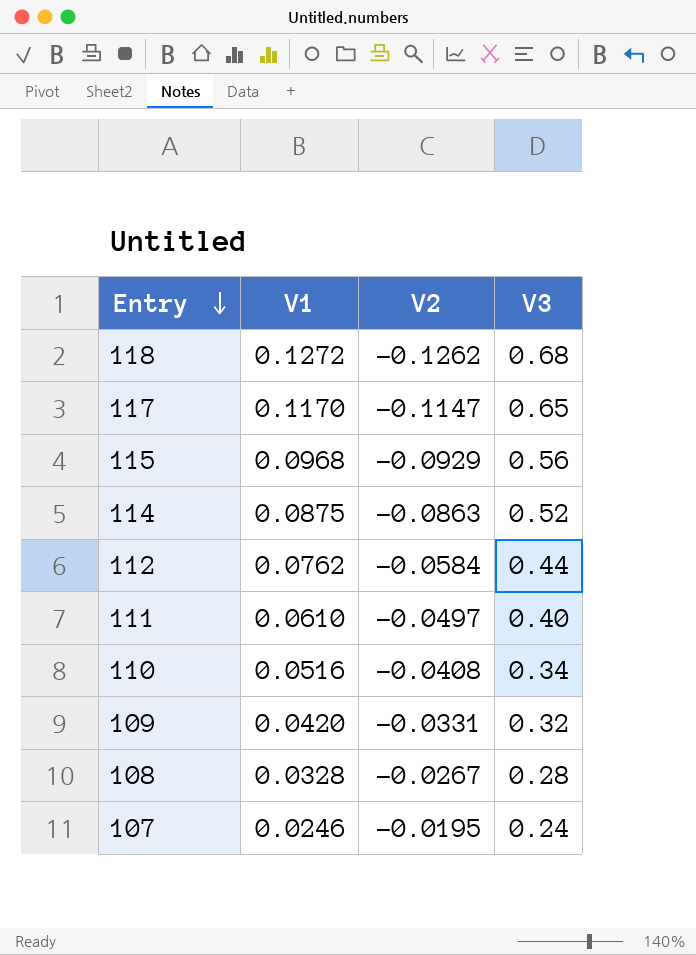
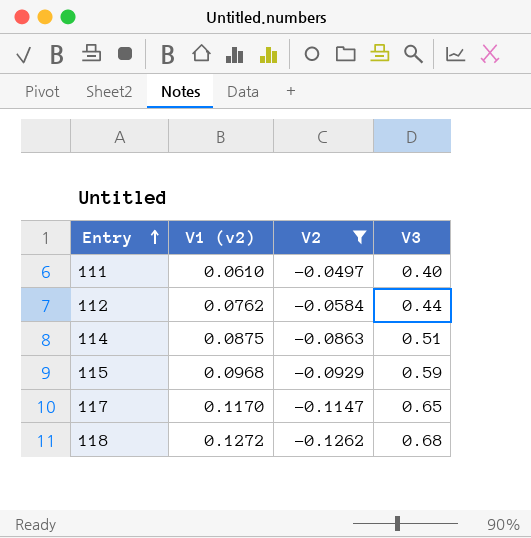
filter: none -> V2 <= -0.0497
row order: Entry descending -> Entry ascending
column name: V1 -> V1 (v2)
114 | V3: 0.52 -> 0.51
115 | V3: 0.56 -> 0.59

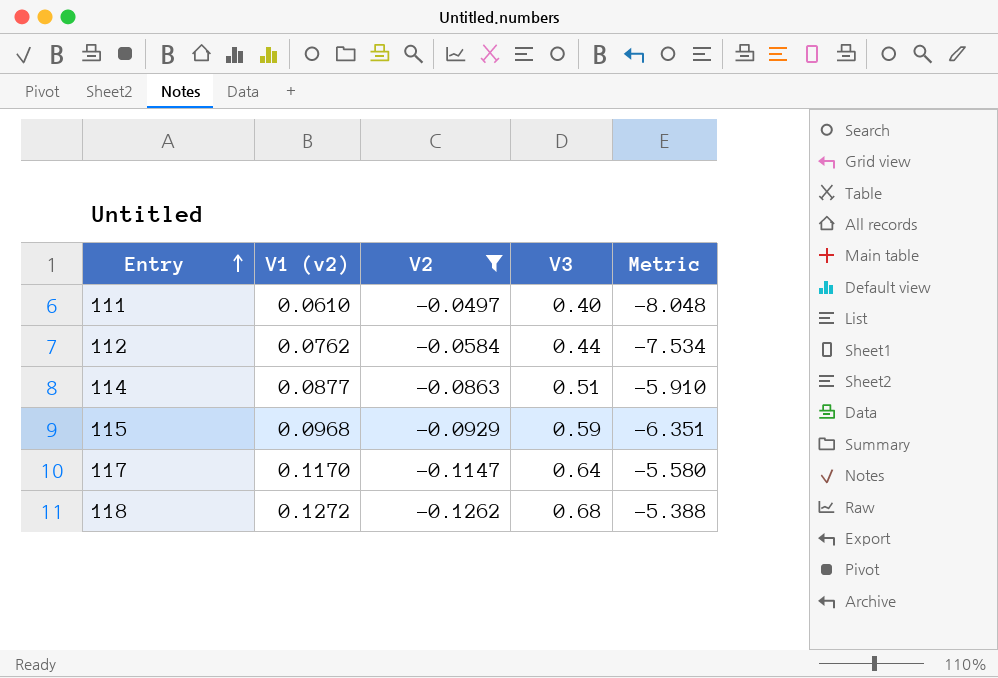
column Metric | formula: none -> [V3] / [V2]
114 | V1 (v2): 0.0875 -> 0.0877
117 | V3: 0.65 -> 0.64

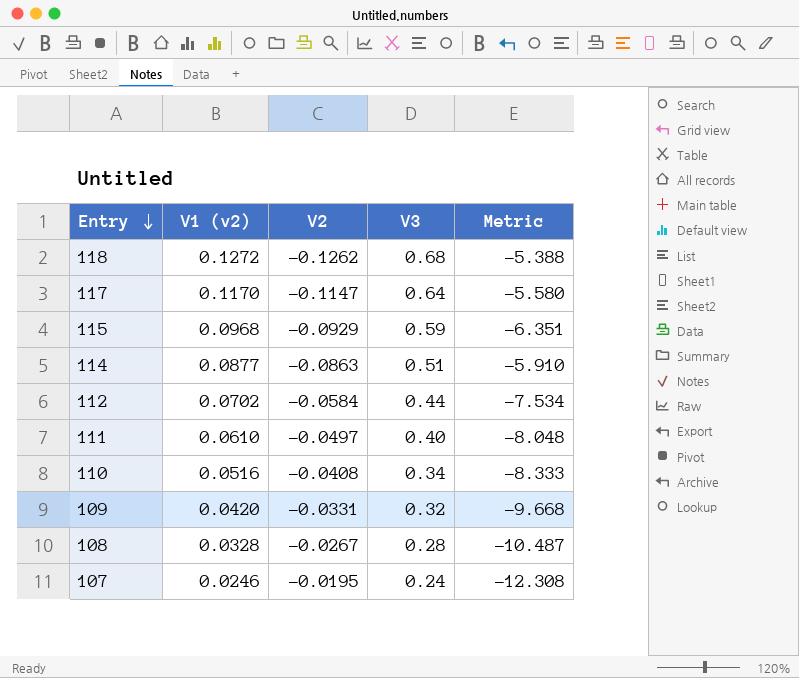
filter: V2 <= -0.0497 -> none
row order: Entry ascending -> Entry descending
112 | V1 (v2): 0.0762 -> 0.0702

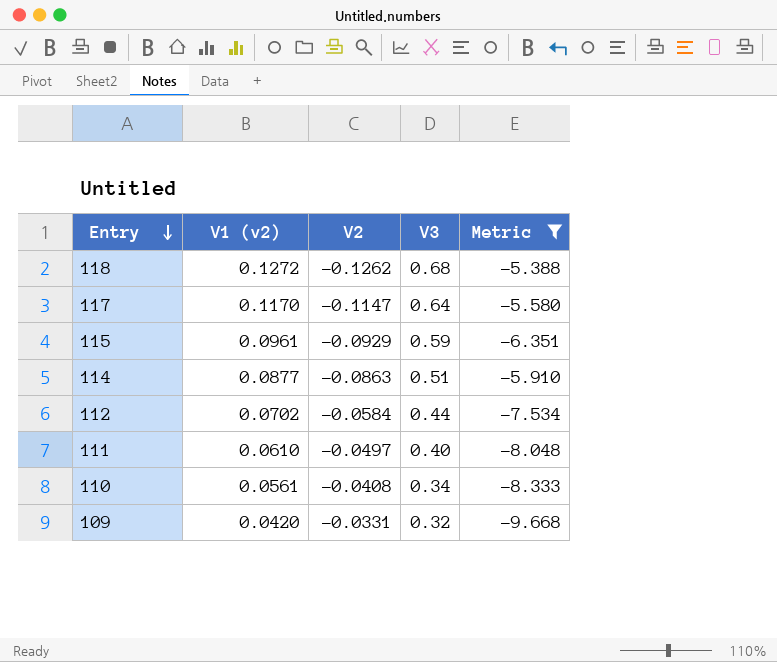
filter: none -> Metric >= -9.668
115 | V1 (v2): 0.0968 -> 0.0961
110 | V1 (v2): 0.0516 -> 0.0561

